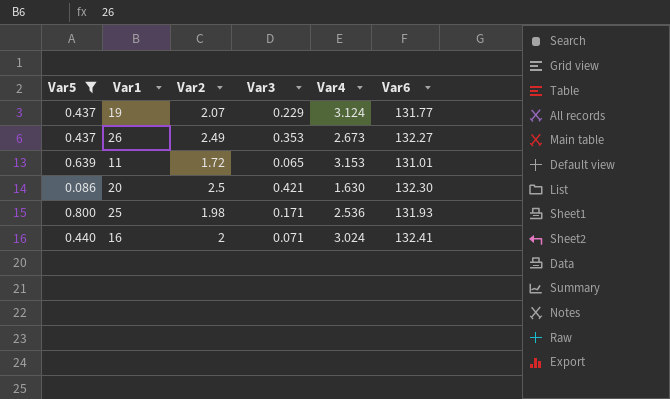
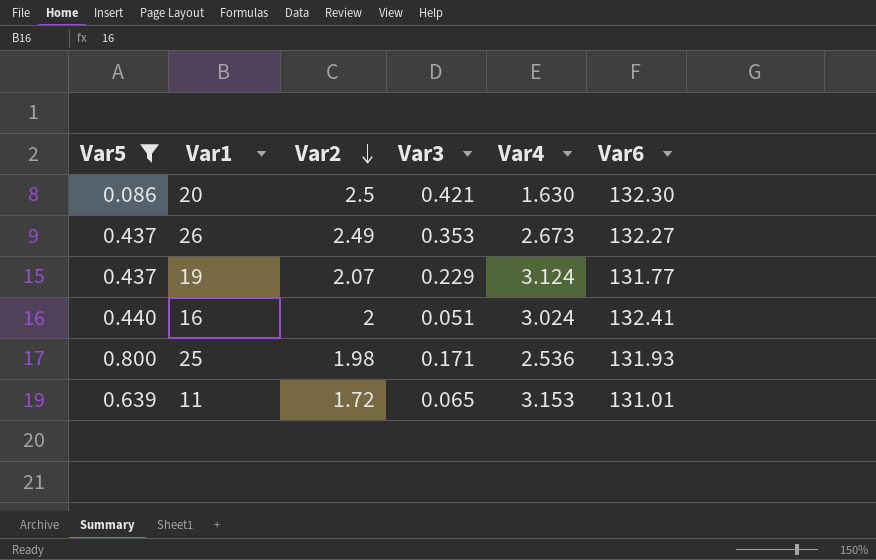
row order: none -> Var2 descending
16 | Var3: 0.071 -> 0.051

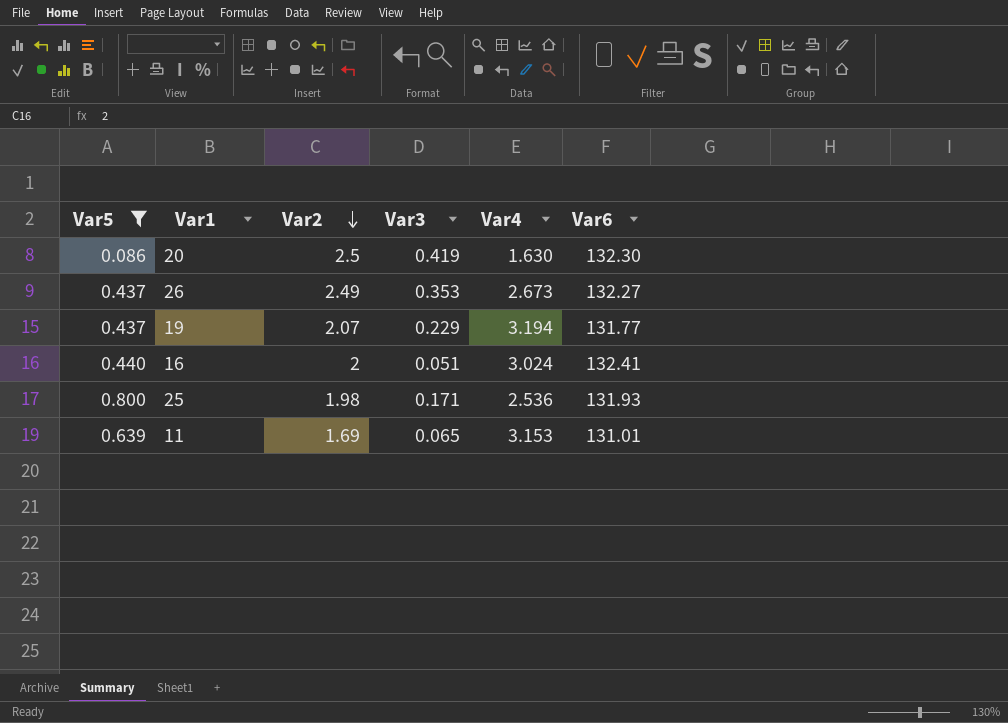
20 | Var3: 0.421 -> 0.419
19 | Var4: 3.124 -> 3.194
11 | Var2: 1.72 -> 1.69

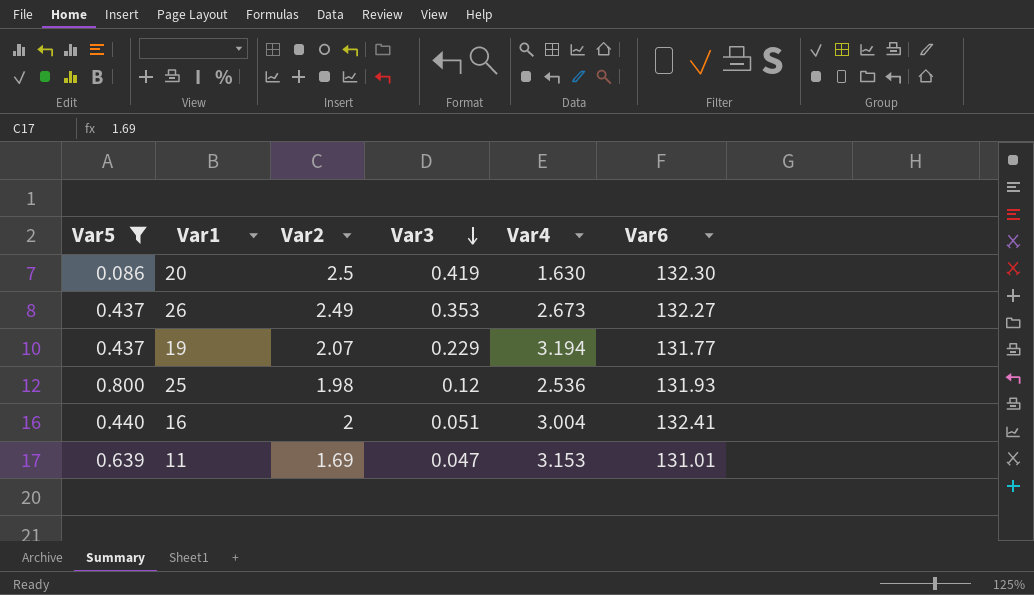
row order: Var2 descending -> Var3 descending
25 | Var3: 0.171 -> 0.12
16 | Var4: 3.024 -> 3.004
11 | Var3: 0.065 -> 0.047

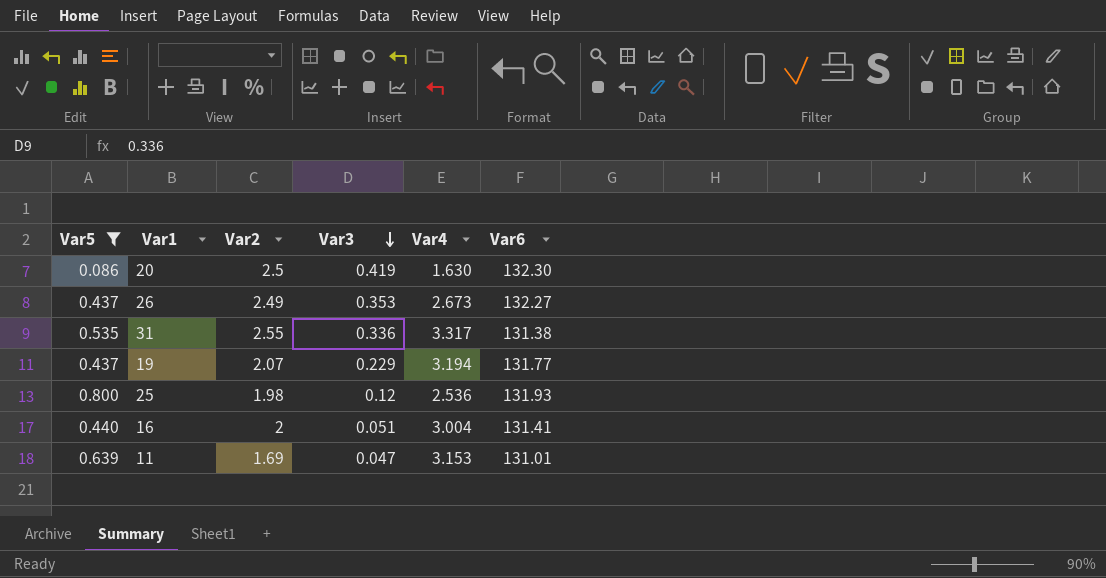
row 31: none -> 0.535 | 2.55 | 0.336 | 3.317 | 131.38
16 | Var6: 132.41 -> 131.41

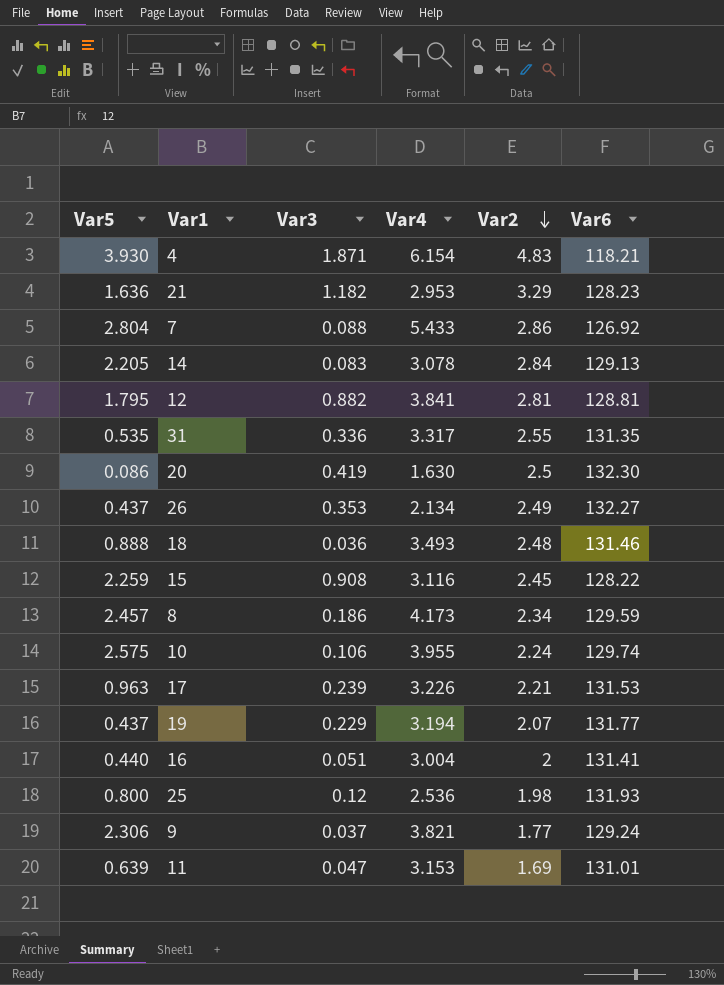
filter: Var5 <= 0.800 -> none
row order: Var3 descending -> Var2 descending
column Var2 | position: 3 -> 5
31 | Var6: 131.38 -> 131.35
26 | Var4: 2.673 -> 2.134

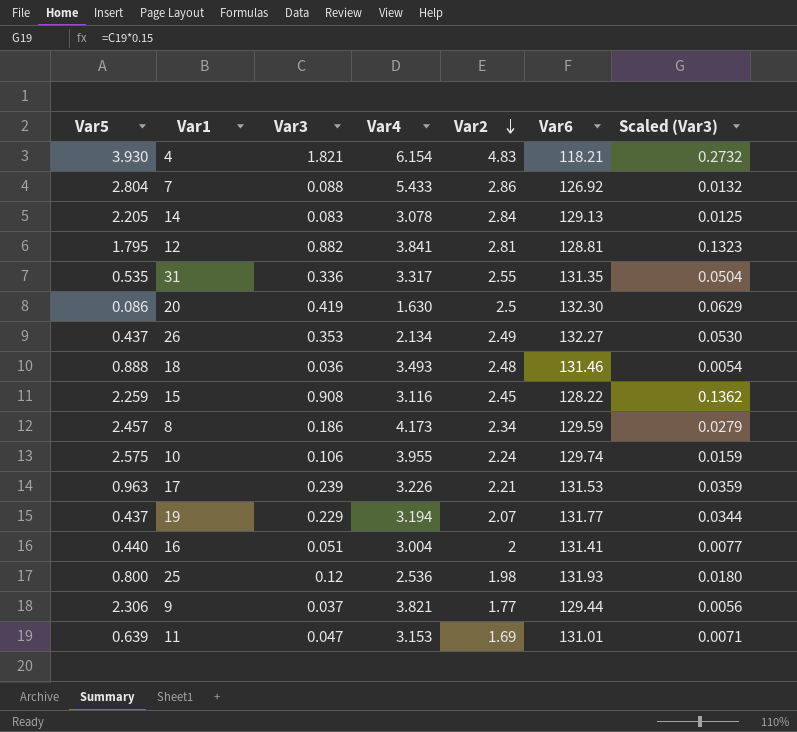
column Scaled (Var3) | formula: none -> [Var3] * 0.15
row 21: 1.636 | 1.182 | 2.953 | 3.29 | 128.23 -> none
4 | Var3: 1.871 -> 1.821
9 | Var6: 129.24 -> 129.44

